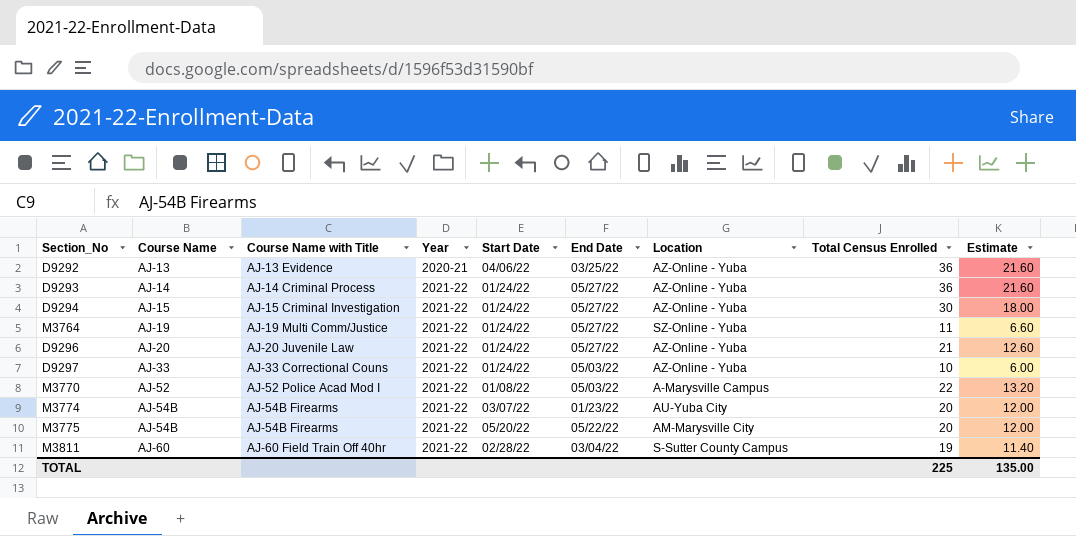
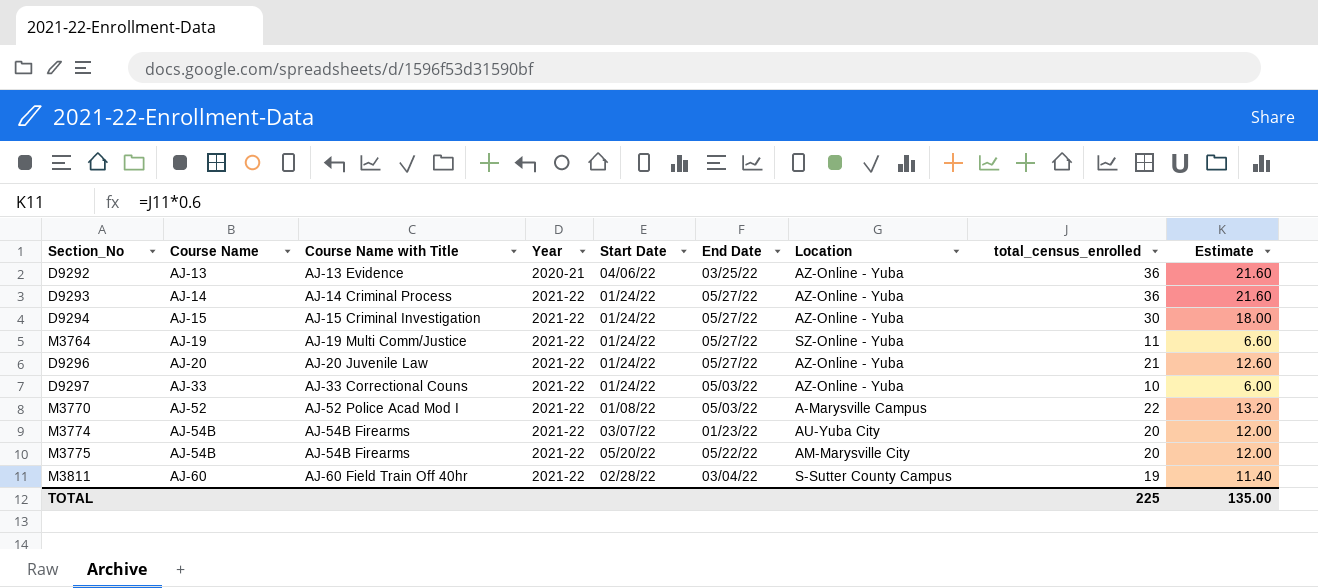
column name: Total Census Enrolled -> total_census_enrolled

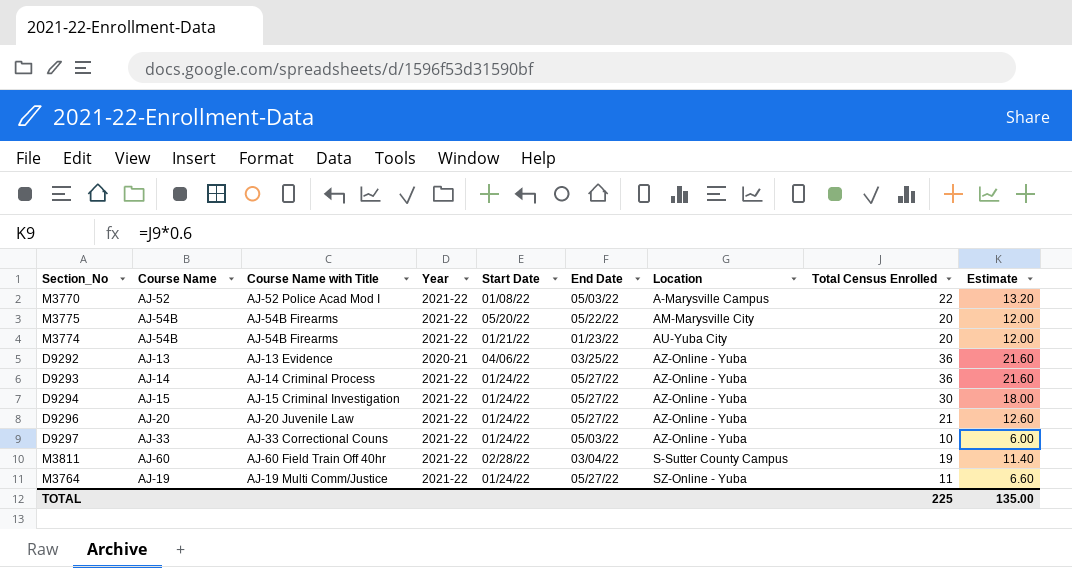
row order: Course Name ascending -> Location ascending
column name: total_census_enrolled -> Total Census Enrolled
M3774 | Start Date: 03/07/22 -> 01/21/22

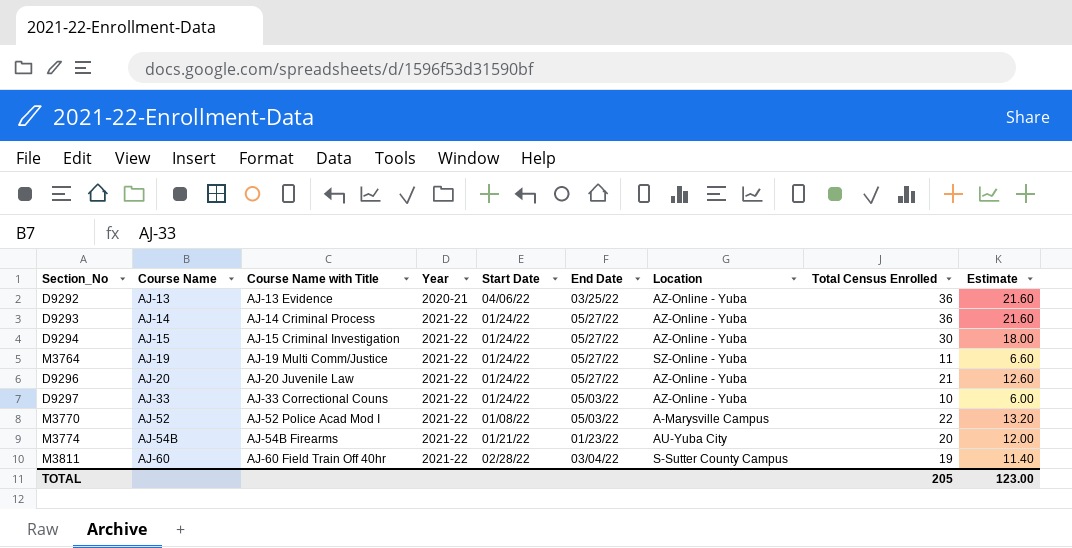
row order: Location ascending -> Course Name ascending
row M3775: AJ-54B | AJ-54B Firearms | 2021-22 | 05/20/22 | 05/22/22 | AM-Marysville City | 20 | 12.00 -> none
TOTAL | Total Census Enrolled: 225 -> 205
TOTAL | Estimate: 135.00 -> 123.00

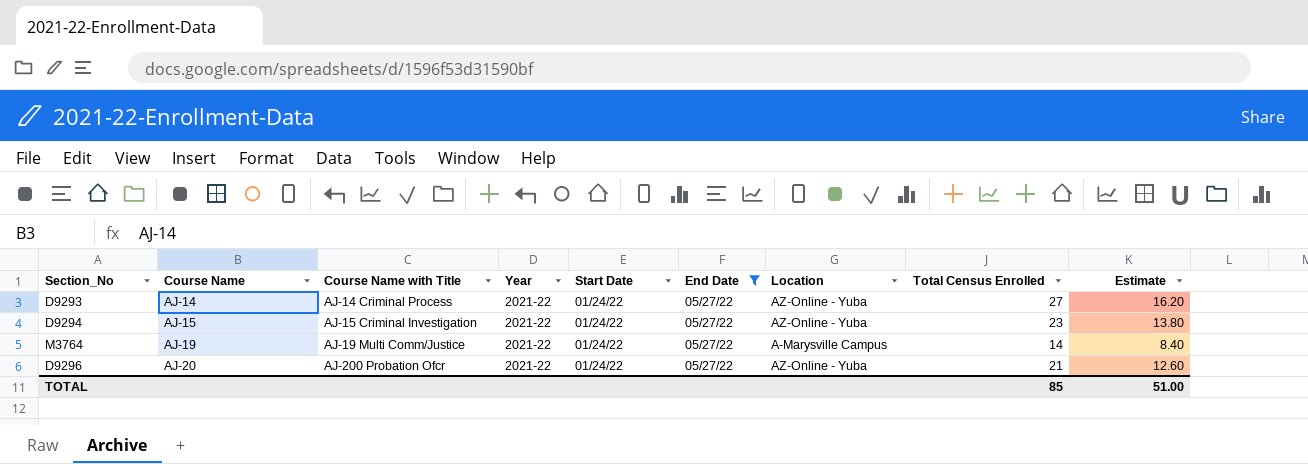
filter: none -> End Date = 05/27/22
D9293 | Total Census Enrolled: 36 -> 27
D9293 | Estimate: 21.60 -> 16.20
D9294 | Total Census Enrolled: 30 -> 23
D9294 | Estimate: 18.00 -> 13.80
M3764 | Location: SZ-Online - Yuba -> A-Marysville Campus
M3764 | Total Census Enrolled: 11 -> 14
M3764 | Estimate: 6.60 -> 8.40
D9296 | Course Name with Title: AJ-20 Juvenile Law -> AJ-200 Probation Ofcr
TOTAL | Total Census Enrolled: 205 -> 85
TOTAL | Estimate: 123.00 -> 51.00

